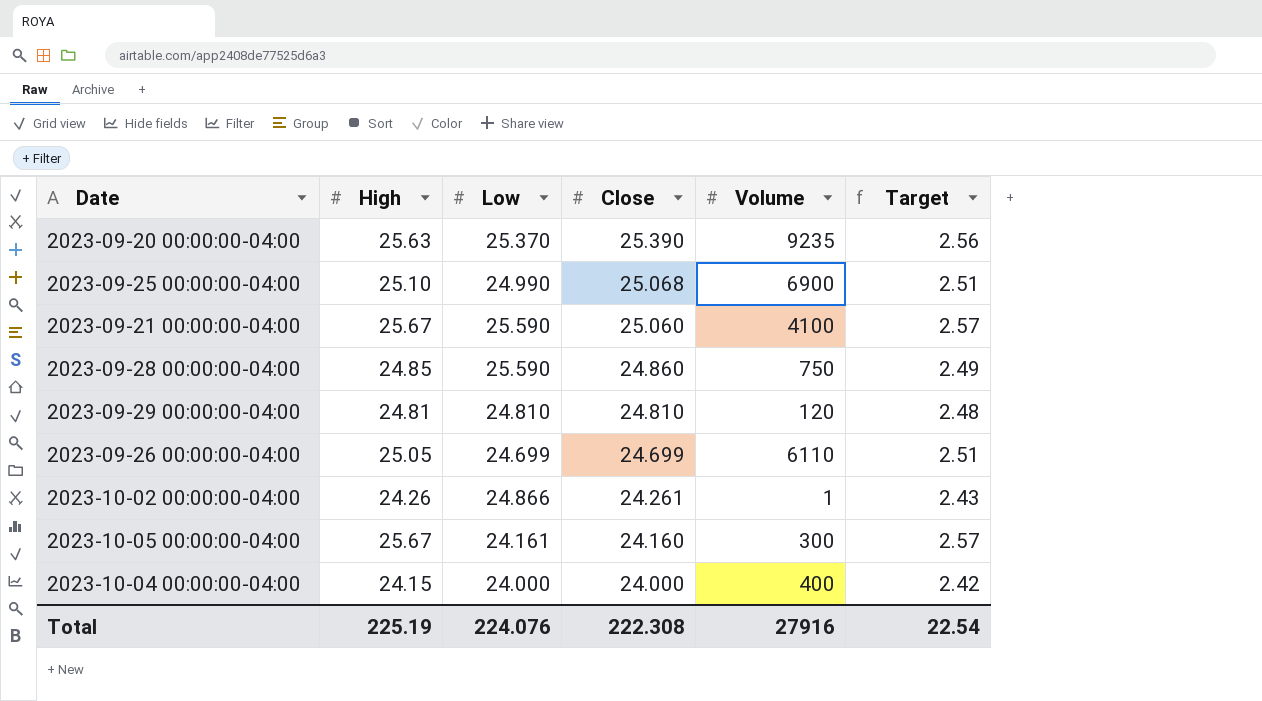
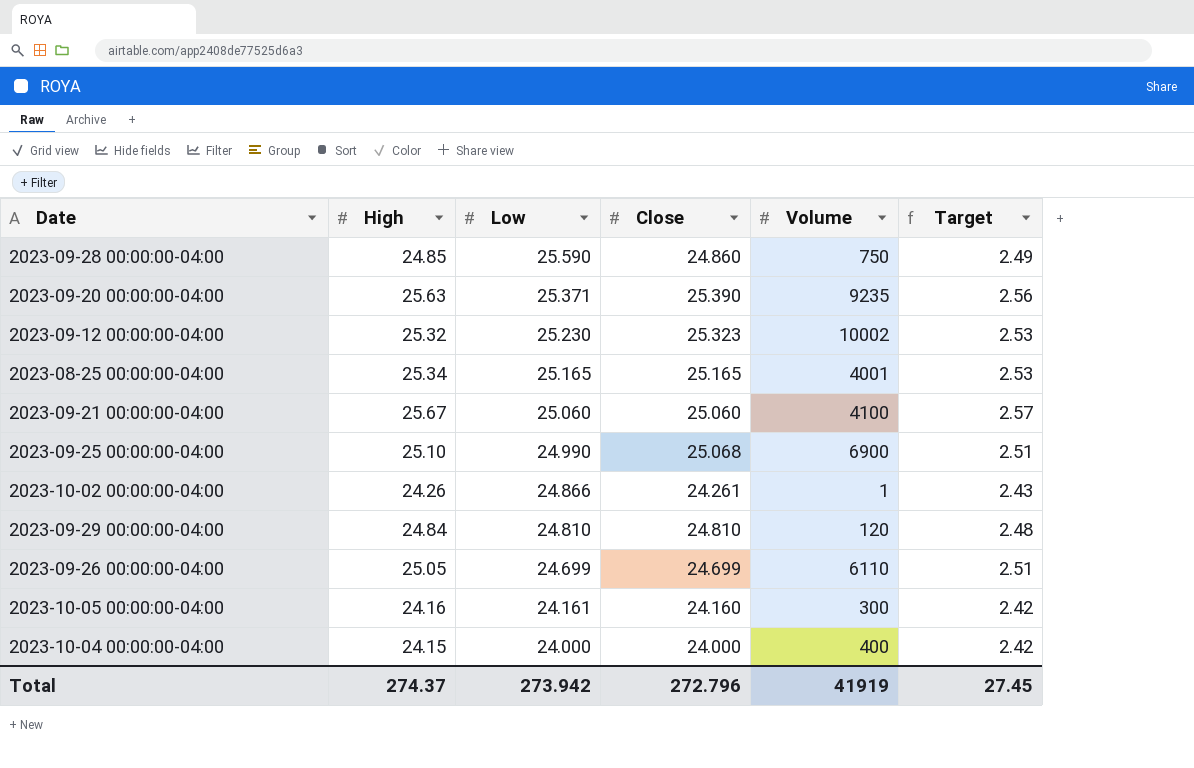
row order: Close descending -> Low descending
2023-09-20 00:00:00-04:00 | Low: 25.370 -> 25.371
row 2023-09-12 00:00:00-04:00: none -> 25.32 | 25.230 | 25.323 | 10002 | 2.53
row 2023-08-25 00:00:00-04:00: none -> 25.34 | 25.165 | 25.165 | 4001 | 2.53
2023-09-21 00:00:00-04:00 | Low: 25.590 -> 25.060
2023-09-29 00:00:00-04:00 | High: 24.81 -> 24.84
2023-10-05 00:00:00-04:00 | High: 25.67 -> 24.16
2023-10-05 00:00:00-04:00 | Target: 2.57 -> 2.42
Total | High: 225.19 -> 274.37
Total | Low: 224.076 -> 273.942
Total | Close: 222.308 -> 272.796
Total | Volume: 27916 -> 41919
Total | Target: 22.54 -> 27.45

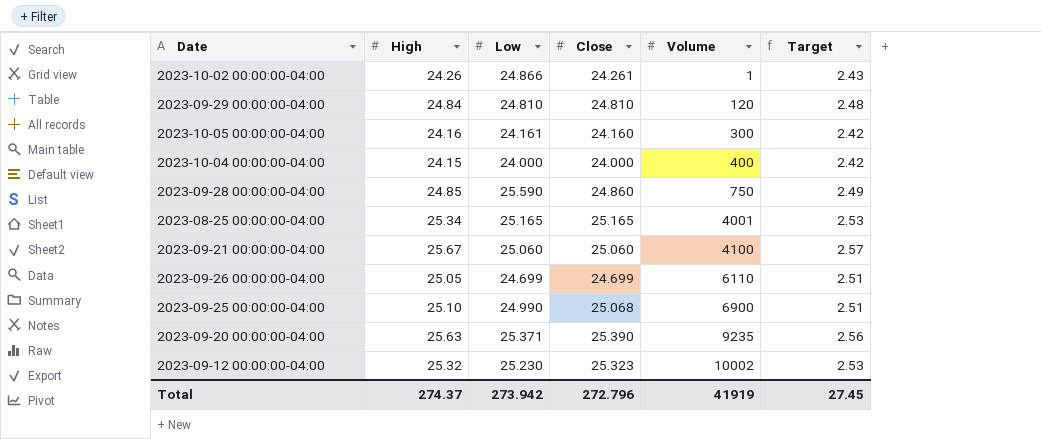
row order: Low descending -> Volume ascending

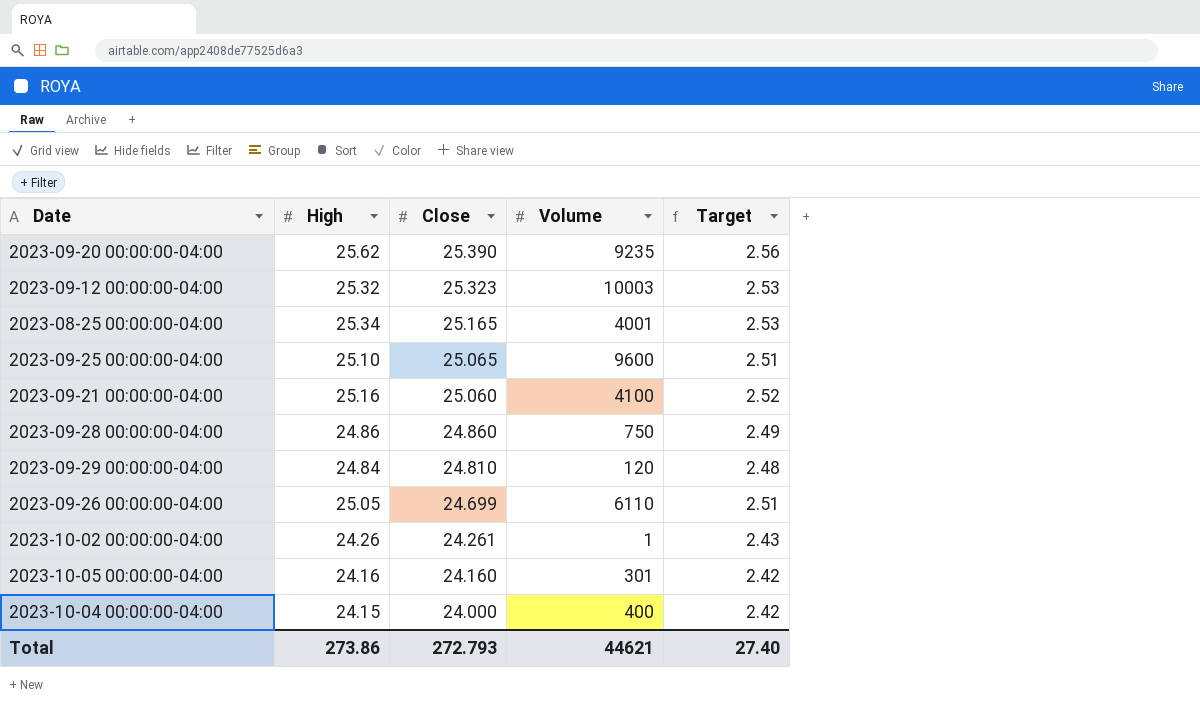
row order: Volume ascending -> Close descending
column Low | position: 3 -> none
2023-09-20 00:00:00-04:00 | High: 25.63 -> 25.62
2023-09-12 00:00:00-04:00 | Volume: 10002 -> 10003
2023-09-25 00:00:00-04:00 | Close: 25.068 -> 25.065
2023-09-25 00:00:00-04:00 | Volume: 6900 -> 9600
2023-09-21 00:00:00-04:00 | High: 25.67 -> 25.16
2023-09-21 00:00:00-04:00 | Target: 2.57 -> 2.52
2023-09-28 00:00:00-04:00 | High: 24.85 -> 24.86
2023-10-05 00:00:00-04:00 | Volume: 300 -> 301
Total | High: 274.37 -> 273.86
Total | Close: 272.796 -> 272.793
Total | Volume: 41919 -> 44621
Total | Target: 27.45 -> 27.40

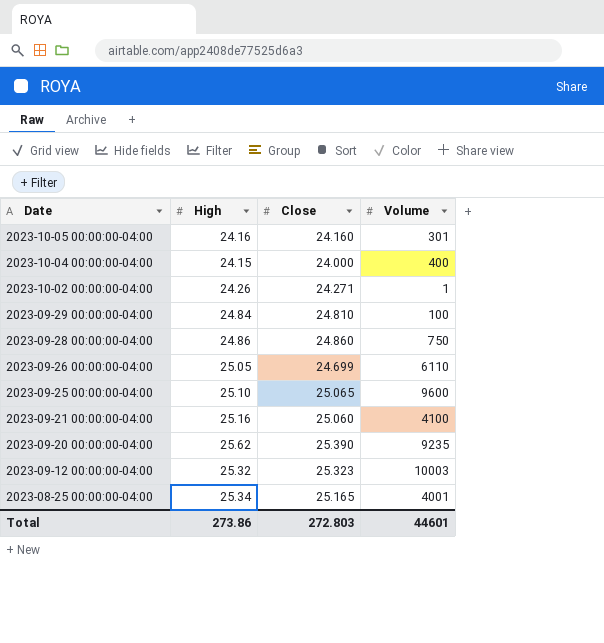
row order: Close descending -> Date descending
column Target | formula: [High] * 0.1 -> none
2023-10-02 00:00:00-04:00 | Close: 24.261 -> 24.271
2023-09-29 00:00:00-04:00 | Volume: 120 -> 100
Total | Close: 272.793 -> 272.803
Total | Volume: 44621 -> 44601

